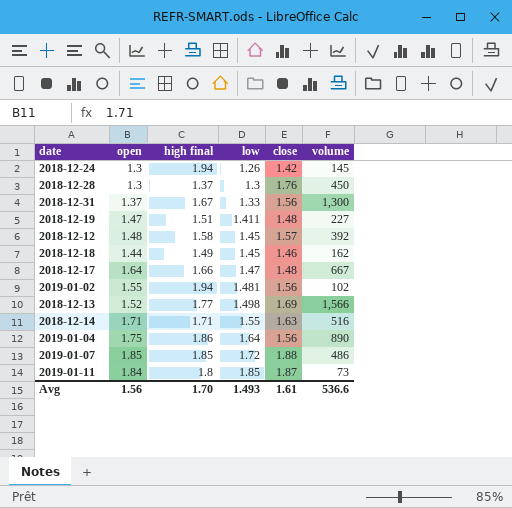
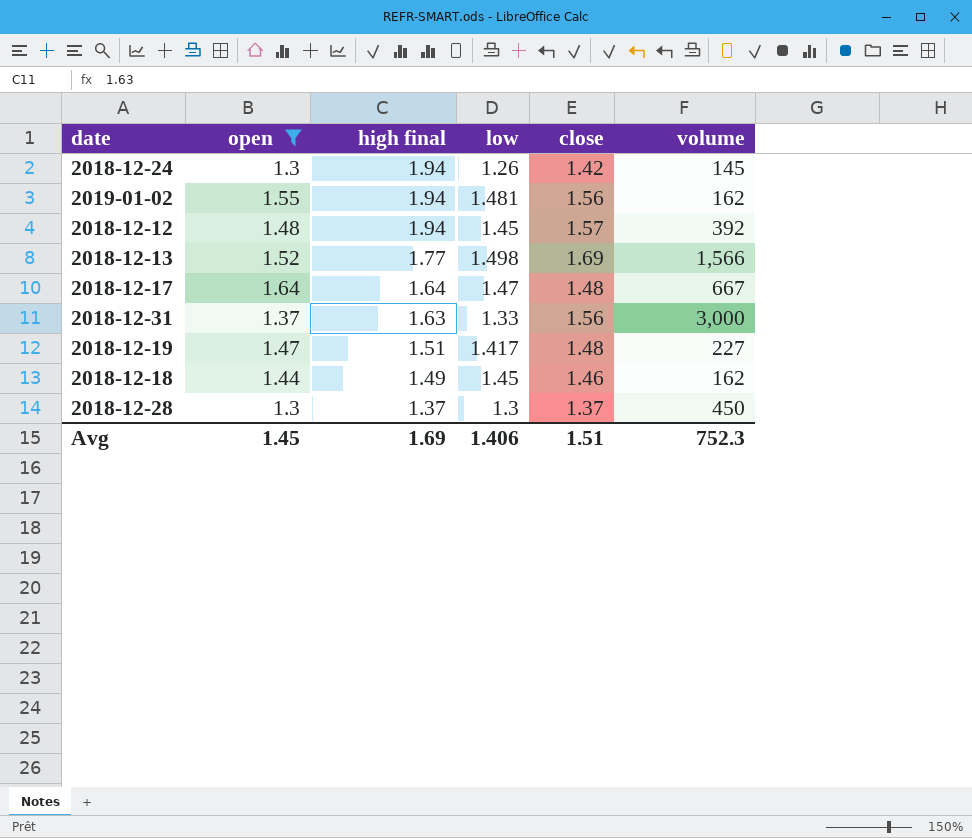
filter: none -> open <= 1.64
row order: low ascending -> high final descending
2019-01-02 | volume: 102 -> 162
2018-12-12 | high final: 1.58 -> 1.94
2018-12-17 | high final: 1.66 -> 1.64
2018-12-31 | high final: 1.67 -> 1.63
2018-12-31 | volume: 1,300 -> 3,000
2018-12-19 | low: 1.411 -> 1.417
2018-12-28 | close: 1.76 -> 1.37
Avg | open: 1.56 -> 1.45
Avg | high final: 1.70 -> 1.69
Avg | low: 1.493 -> 1.406
Avg | close: 1.61 -> 1.51
Avg | volume: 536.6 -> 752.3

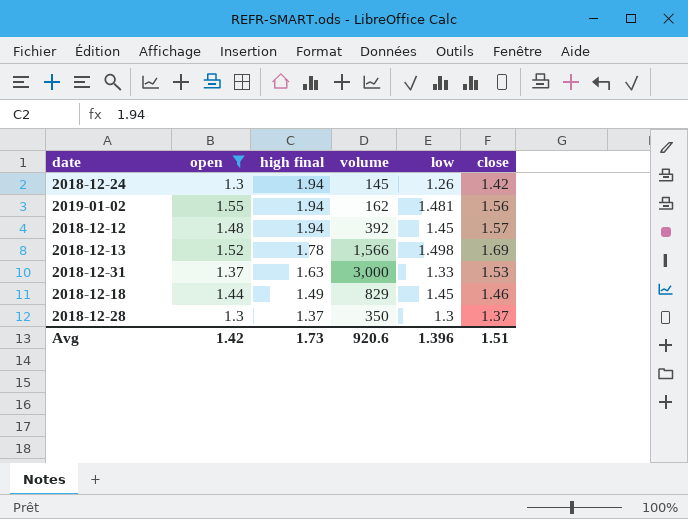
column volume | position: 6 -> 4
row 2018-12-17: 1.64 | 1.64 | 1.47 | 1.48 | 667 -> none
row 2018-12-19: 1.47 | 1.51 | 1.417 | 1.48 | 227 -> none
2018-12-13 | high final: 1.77 -> 1.78
2018-12-31 | close: 1.56 -> 1.53
2018-12-18 | volume: 162 -> 829
2018-12-28 | volume: 450 -> 350
Avg | open: 1.45 -> 1.42
Avg | high final: 1.69 -> 1.73
Avg | volume: 752.3 -> 920.6
Avg | low: 1.406 -> 1.396

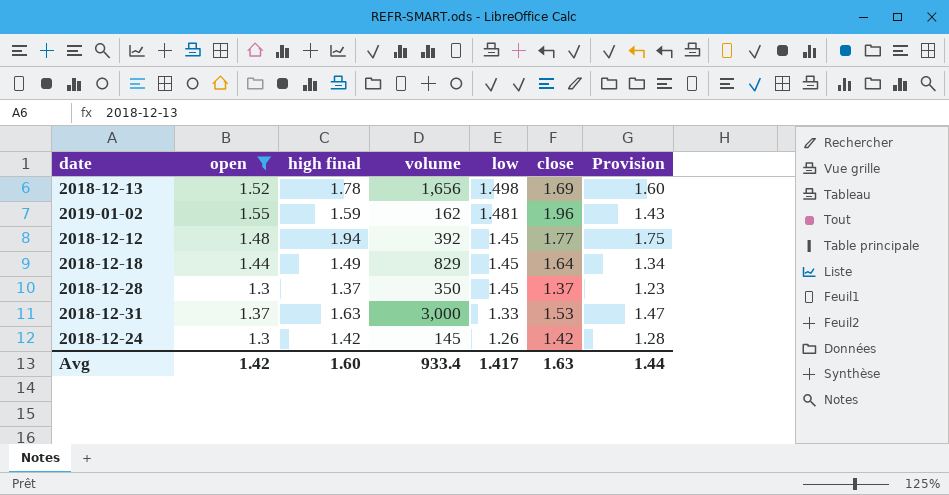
row order: high final descending -> low descending
column Provision | formula: none -> [high final] * 0.9
2018-12-13 | volume: 1,566 -> 1,656
2019-01-02 | high final: 1.94 -> 1.59
2019-01-02 | close: 1.56 -> 1.96
2018-12-12 | close: 1.57 -> 1.77
2018-12-18 | close: 1.46 -> 1.64
2018-12-28 | low: 1.3 -> 1.45
2018-12-24 | high final: 1.94 -> 1.42
Avg | high final: 1.73 -> 1.60
Avg | volume: 920.6 -> 933.4
Avg | low: 1.396 -> 1.417
Avg | close: 1.51 -> 1.63

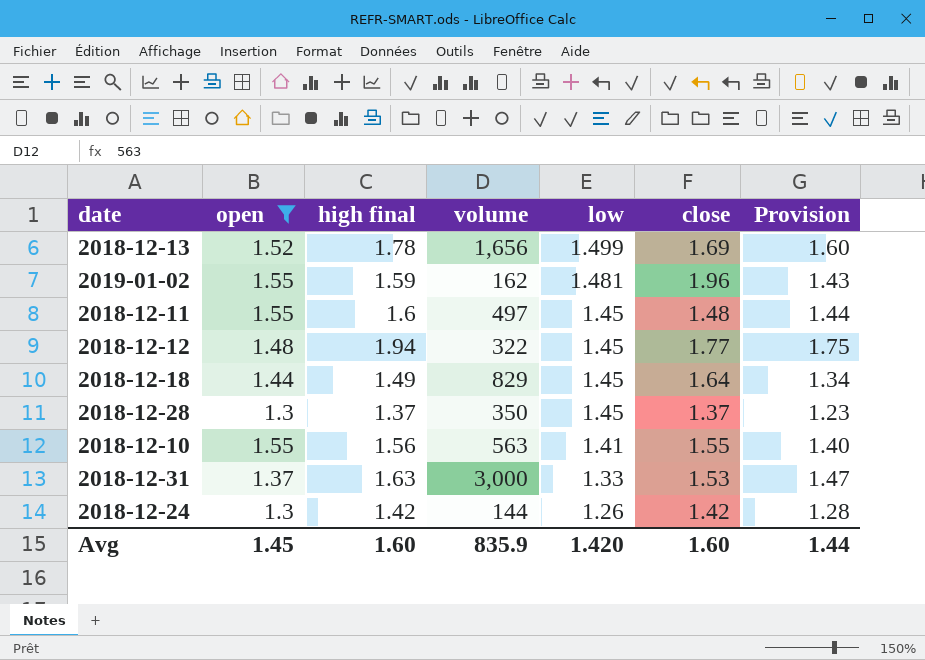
2018-12-13 | low: 1.498 -> 1.499
row 2018-12-11: none -> 1.55 | 1.6 | 497 | 1.45 | 1.48 | 1.44
2018-12-12 | volume: 392 -> 322
row 2018-12-10: none -> 1.55 | 1.56 | 563 | 1.41 | 1.55 | 1.40
2018-12-24 | volume: 145 -> 144
Avg | open: 1.42 -> 1.45
Avg | volume: 933.4 -> 835.9
Avg | low: 1.417 -> 1.420
Avg | close: 1.63 -> 1.60

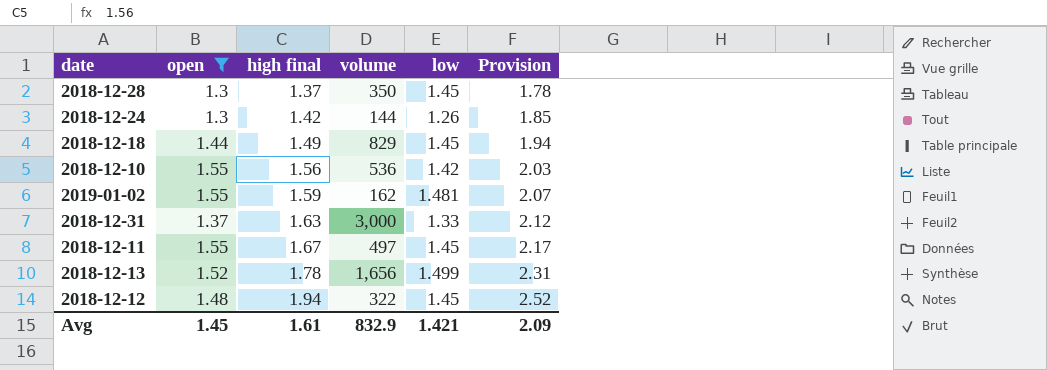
row order: low descending -> high final ascending
column close | position: 6 -> none
column Provision | formula: [high final] * 0.9 -> [high final] * 1.3
2018-12-10 | volume: 563 -> 536
2018-12-10 | low: 1.41 -> 1.42
2018-12-11 | high final: 1.6 -> 1.67
Avg | high final: 1.60 -> 1.61
Avg | volume: 835.9 -> 832.9
Avg | low: 1.420 -> 1.421
Avg | Provision: 1.44 -> 2.09

